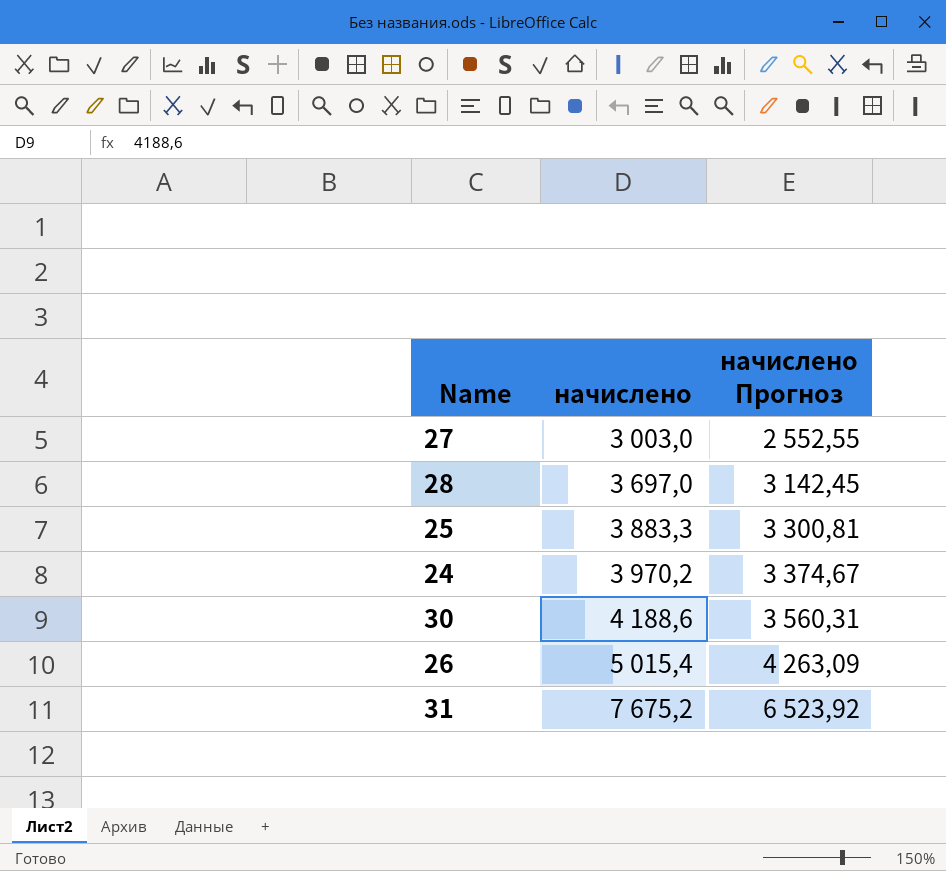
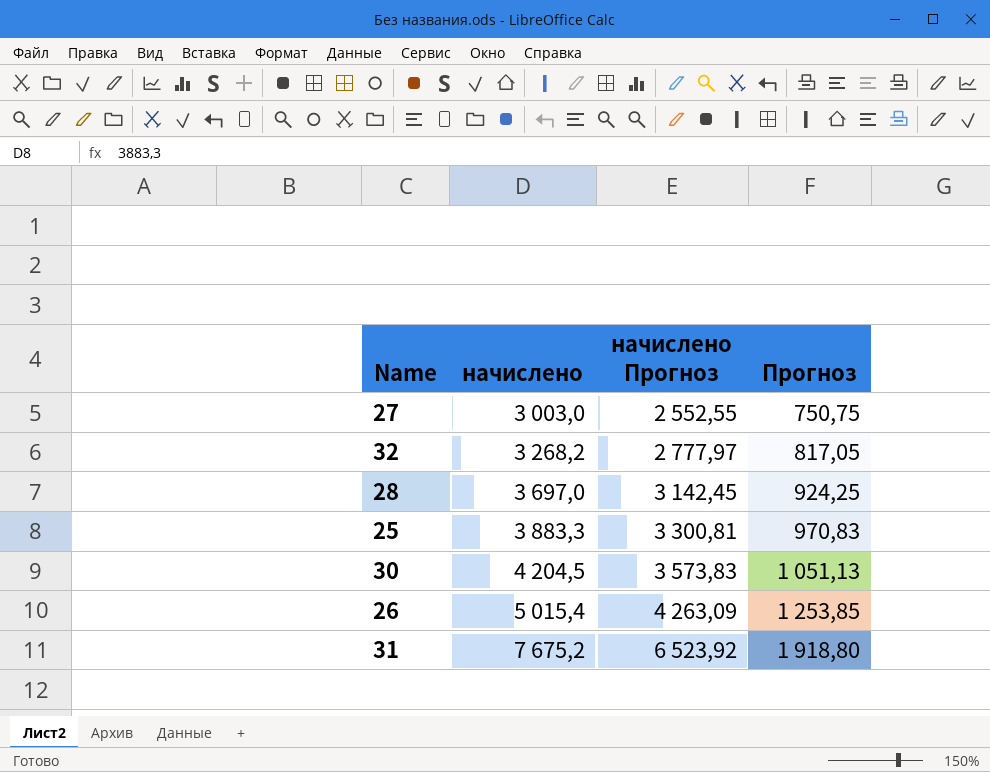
column Прогноз | formula: none -> [начислено] * 0,25
row 24: 3 970,2 | 3 374,67 -> none
row 32: none -> 3 268,2 | 2 777,97 | 817,05
30 | начислено: 4 188,6 -> 4 204,5
30 | начислено Прогноз: 3 560,31 -> 3 573,83

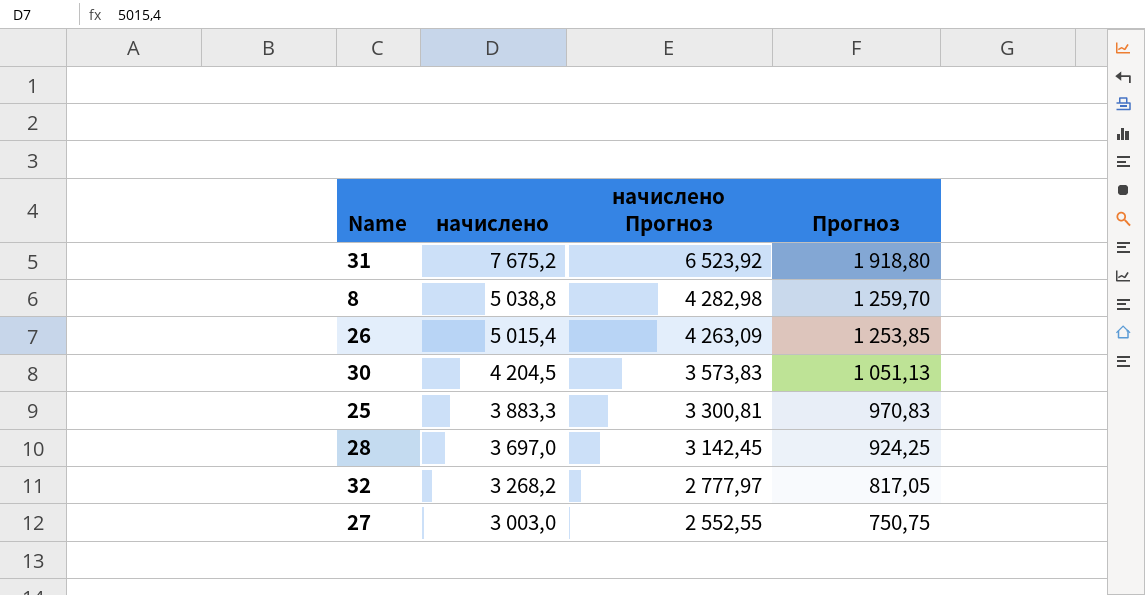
row order: начислено ascending -> начислено descending
row 8: none -> 5 038,8 | 4 282,98 | 1 259,70

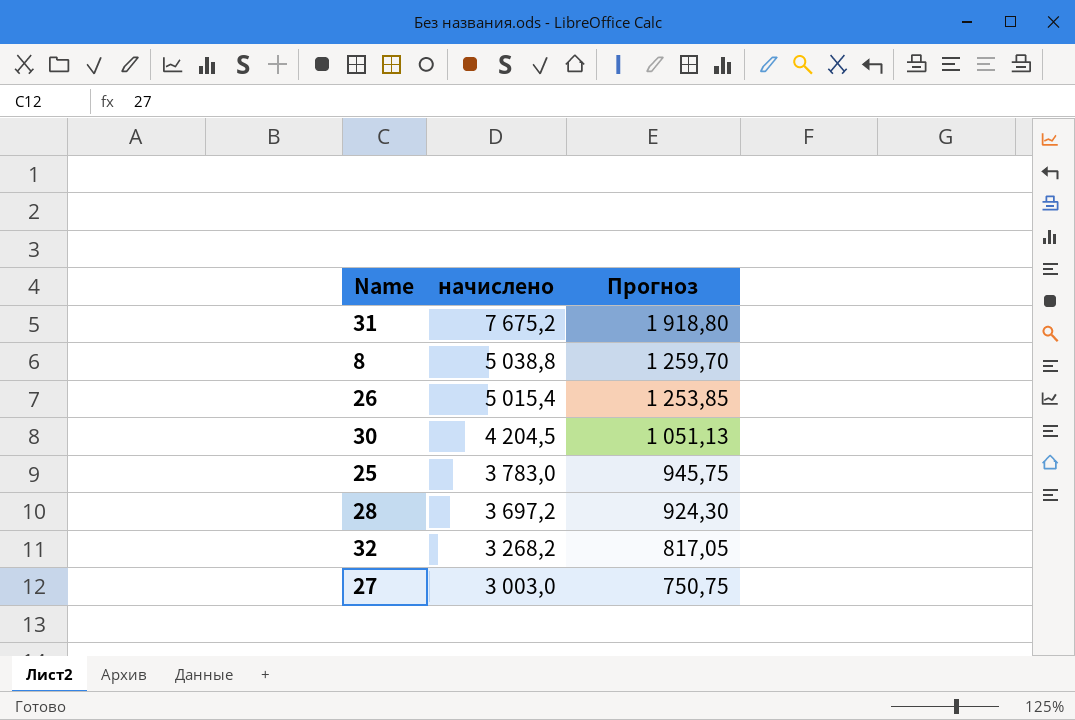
column начислено Прогноз | formula: [начислено] * 0,85 -> none
25 | начислено: 3 883,3 -> 3 783,0
25 | Прогноз: 970,83 -> 945,75
28 | начислено: 3 697,0 -> 3 697,2
28 | Прогноз: 924,25 -> 924,30

